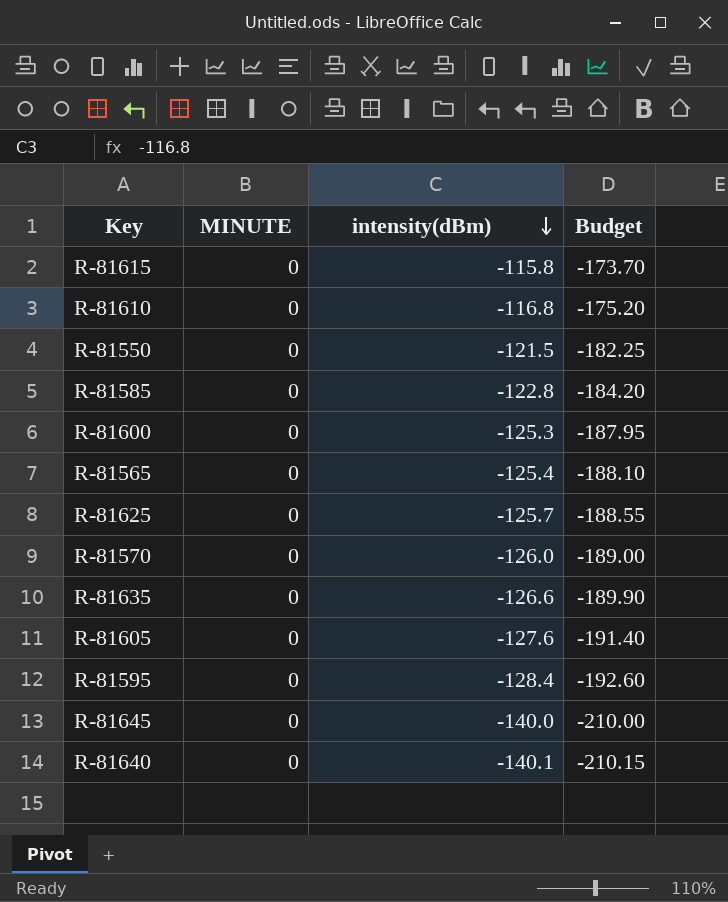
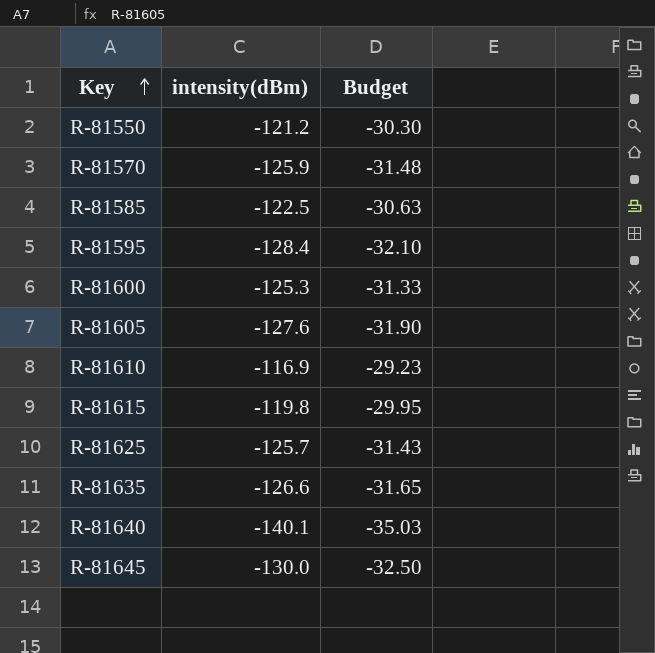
row order: intensity(dBm) descending -> Key ascending
column MINUTE | position: 2 -> none
column Budget | formula: [intensity(dBm)] * 1.5 -> [intensity(dBm)] * 0.25
row R-81565: 0 | -125.4 | -188.10 -> none
R-81550 | intensity(dBm): -121.5 -> -121.2
R-81570 | intensity(dBm): -126.0 -> -125.9
R-81585 | intensity(dBm): -122.8 -> -122.5
R-81610 | intensity(dBm): -116.8 -> -116.9
R-81615 | intensity(dBm): -115.8 -> -119.8
R-81645 | intensity(dBm): -140.0 -> -130.0

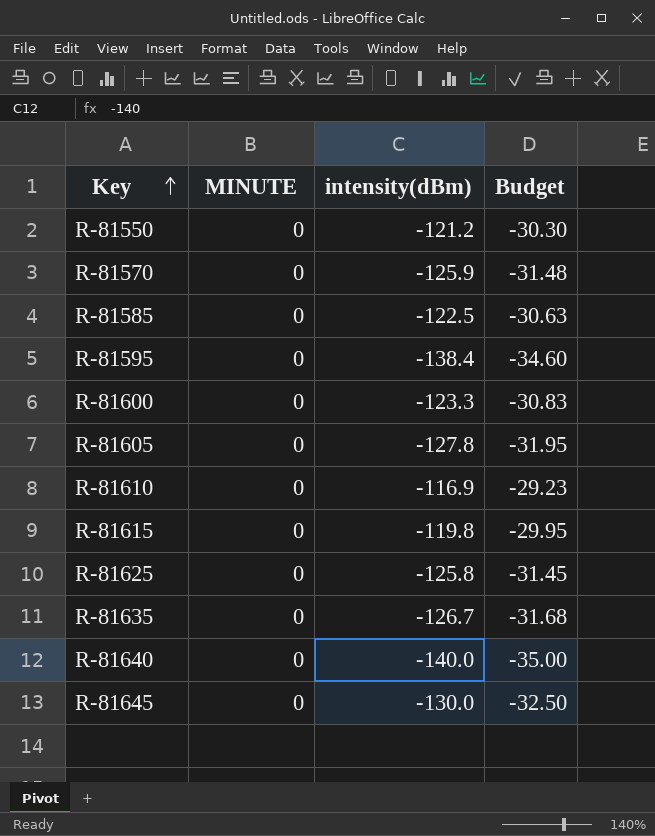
column MINUTE | position: none -> 2
R-81595 | intensity(dBm): -128.4 -> -138.4
R-81595 | Budget: -32.10 -> -34.60
R-81600 | intensity(dBm): -125.3 -> -123.3
R-81600 | Budget: -31.33 -> -30.83
R-81605 | intensity(dBm): -127.6 -> -127.8
R-81605 | Budget: -31.90 -> -31.95
R-81625 | intensity(dBm): -125.7 -> -125.8
R-81625 | Budget: -31.43 -> -31.45
R-81635 | intensity(dBm): -126.6 -> -126.7
R-81635 | Budget: -31.65 -> -31.68
R-81640 | intensity(dBm): -140.1 -> -140.0
R-81640 | Budget: -35.03 -> -35.00

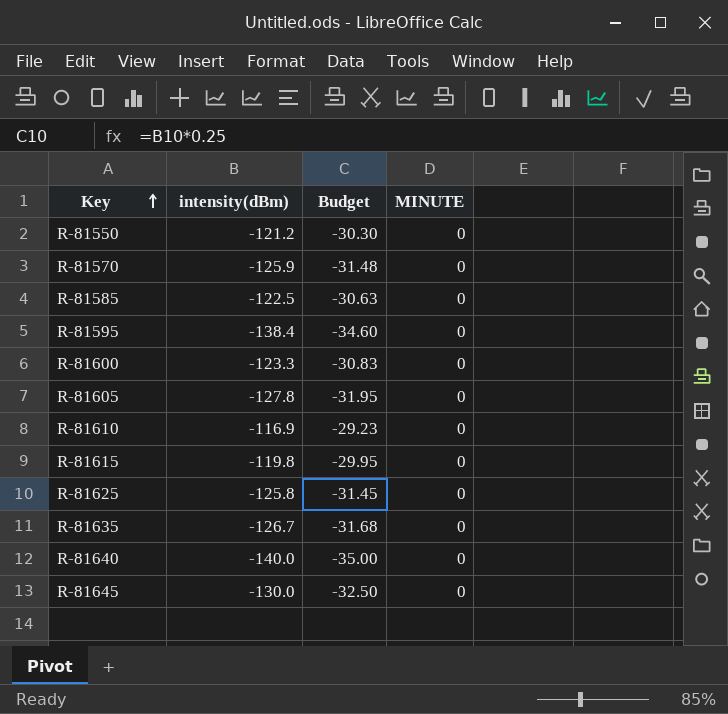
column MINUTE | position: 2 -> 4

